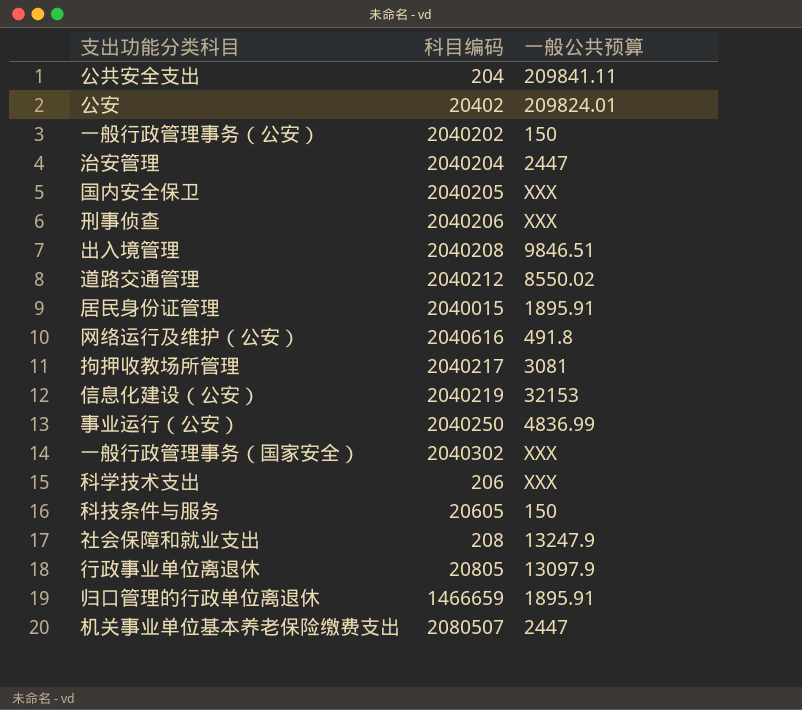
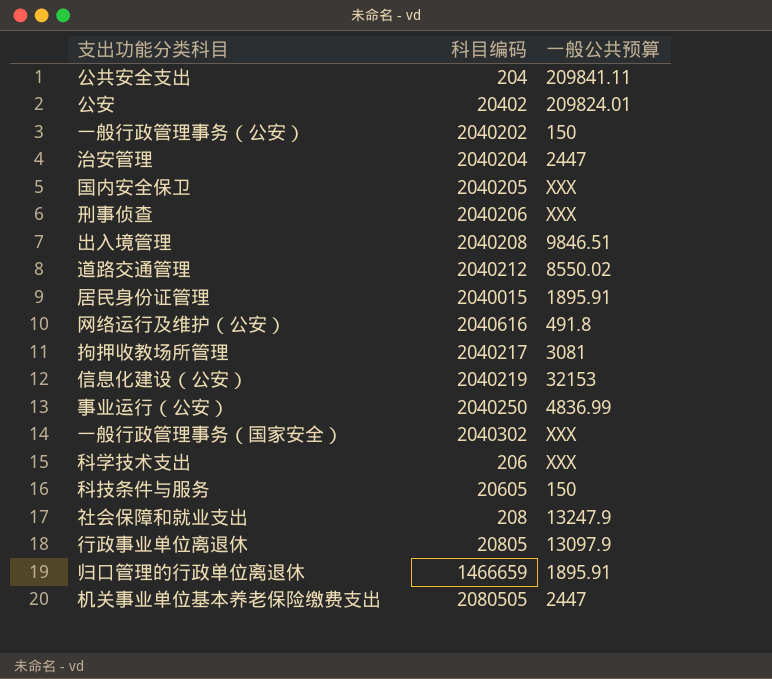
机关事业单位基本养老保险缴费支出 | 科目编码: 2080507 -> 2080505

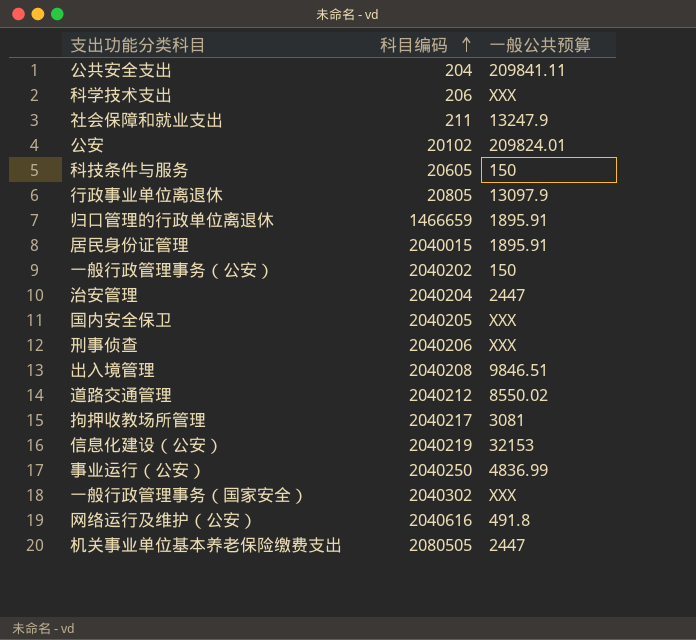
row order: none -> 科目编码 ascending
社会保障和就业支出 | 科目编码: 208 -> 211
公安 | 科目编码: 20402 -> 20102

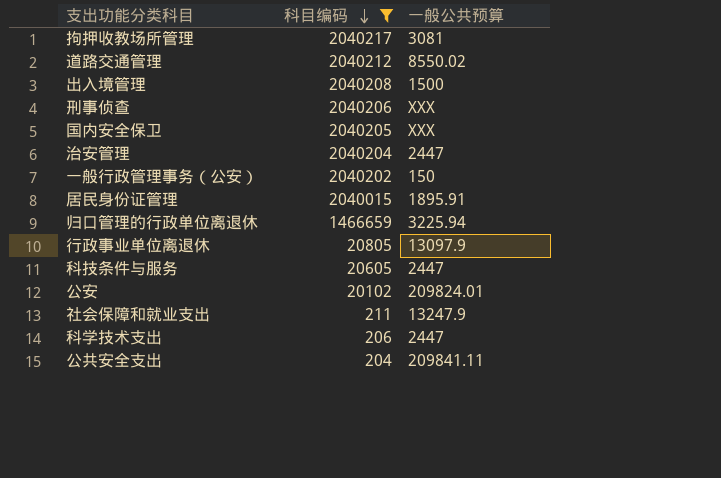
filter: none -> 科目编码 <= 2040217
row order: 科目编码 ascending -> 科目编码 descending
出入境管理 | 一般公共预算: 9846.51 -> 1500
归口管理的行政单位离退休 | 一般公共预算: 1895.91 -> 3225.94
科技条件与服务 | 一般公共预算: 150 -> 2447
科学技术支出 | 一般公共预算: XXX -> 2447

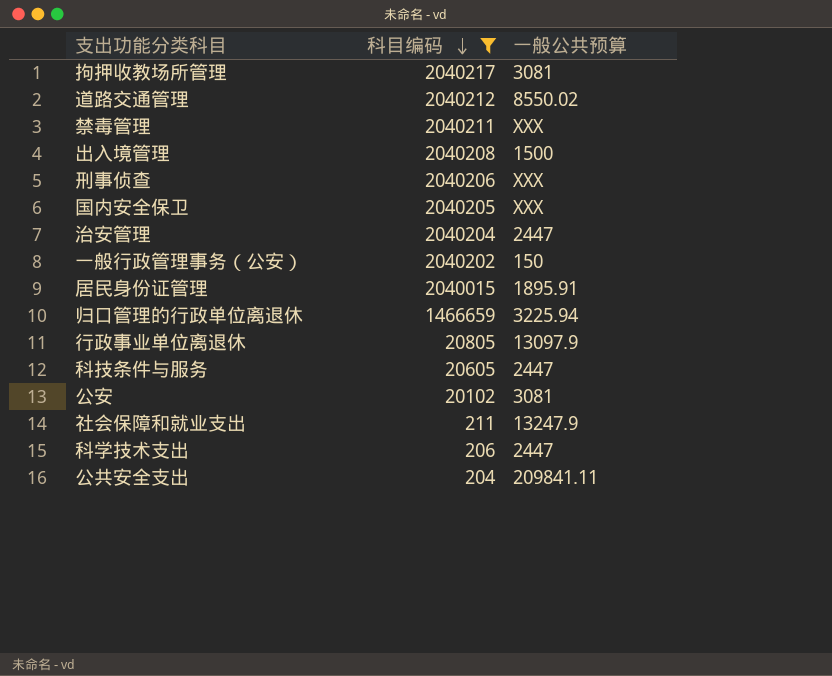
row 禁毒管理: none -> 2040211 | XXX
公安 | 一般公共预算: 209824.01 -> 3081

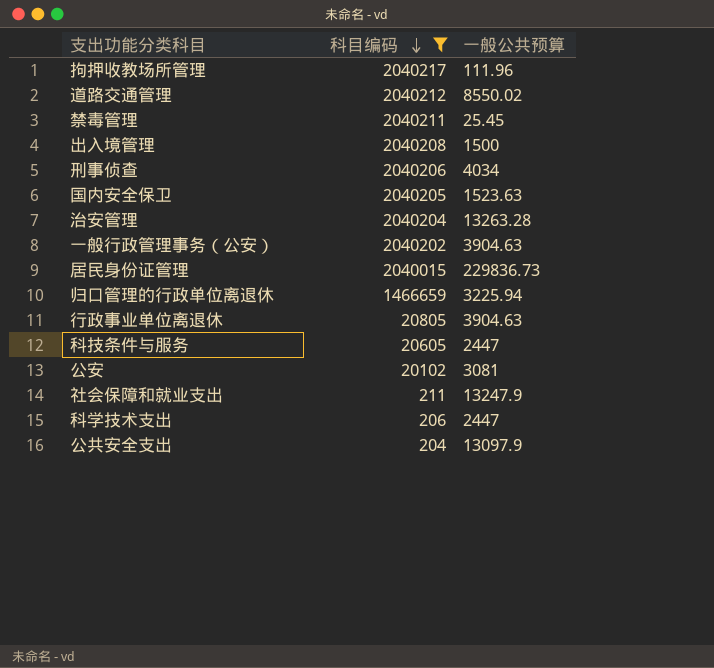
拘押收教场所管理 | 一般公共预算: 3081 -> 111.96
禁毒管理 | 一般公共预算: XXX -> 25.45
刑事侦查 | 一般公共预算: XXX -> 4034
国内安全保卫 | 一般公共预算: XXX -> 1523.63
治安管理 | 一般公共预算: 2447 -> 13263.28
一般行政管理事务（公安） | 一般公共预算: 150 -> 3904.63
居民身份证管理 | 一般公共预算: 1895.91 -> 229836.73
行政事业单位离退休 | 一般公共预算: 13097.9 -> 3904.63
公共安全支出 | 一般公共预算: 209841.11 -> 13097.9

